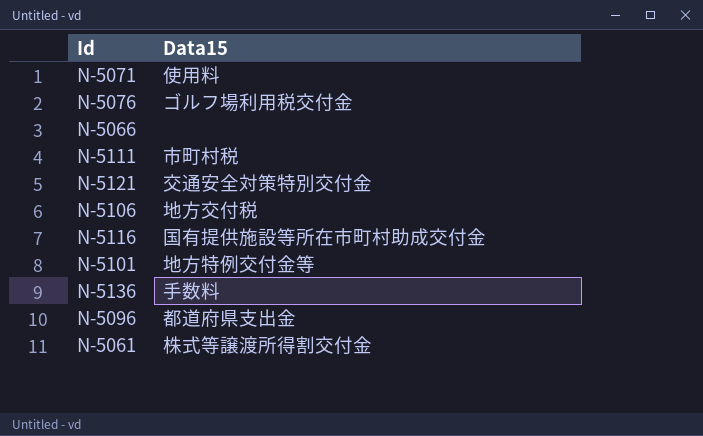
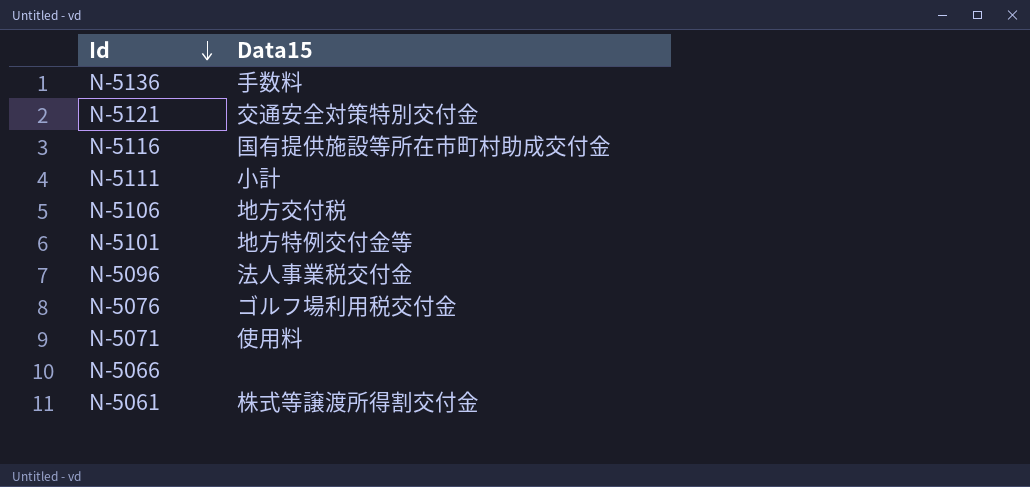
row order: none -> Id descending
N-5111 | Data15: 市町村税 -> 小計
N-5096 | Data15: 都道府県支出金 -> 法人事業税交付金

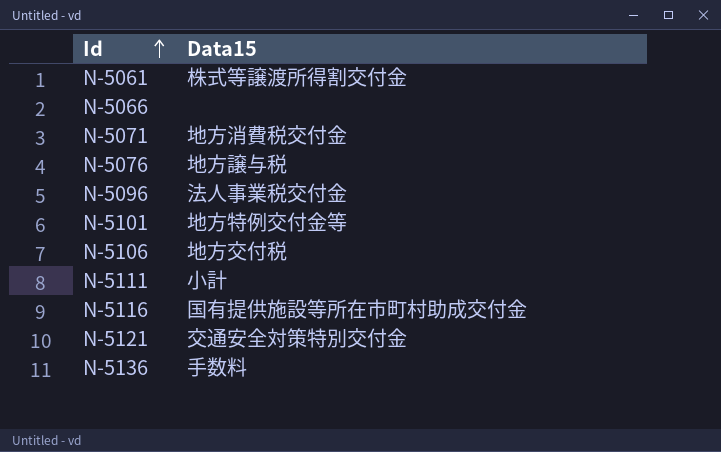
row order: Id descending -> Id ascending
N-5071 | Data15: 使用料 -> 地方消費税交付金
N-5076 | Data15: ゴルフ場利用税交付金 -> 地方譲与税

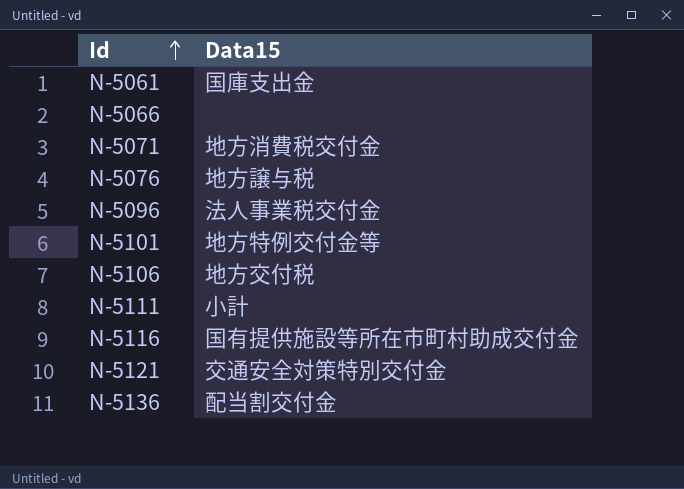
N-5061 | Data15: 株式等譲渡所得割交付金 -> 国庫支出金
N-5136 | Data15: 手数料 -> 配当割交付金

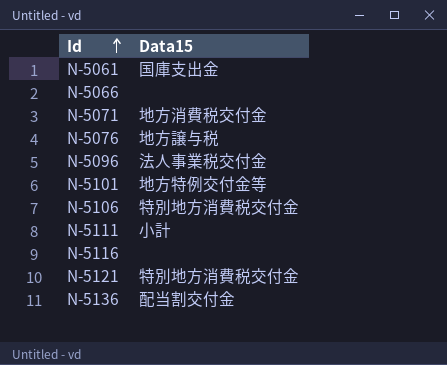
N-5106 | Data15: 地方交付税 -> 特別地方消費税交付金
N-5116 | Data15: 国有提供施設等所在市町村助成交付金 -> none
N-5121 | Data15: 交通安全対策特別交付金 -> 特別地方消費税交付金

